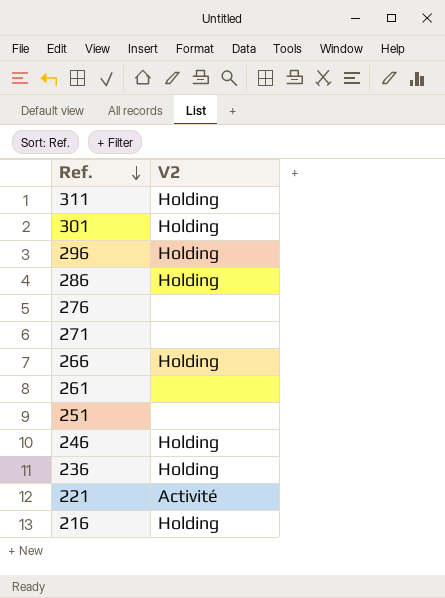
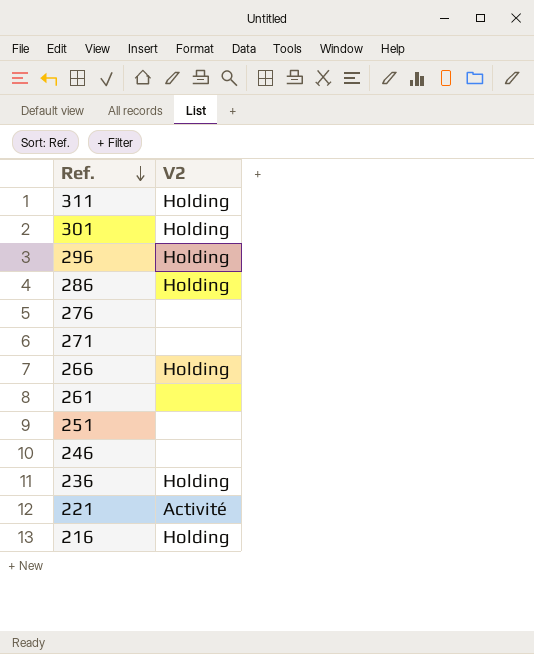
246 | V2: Holding -> none

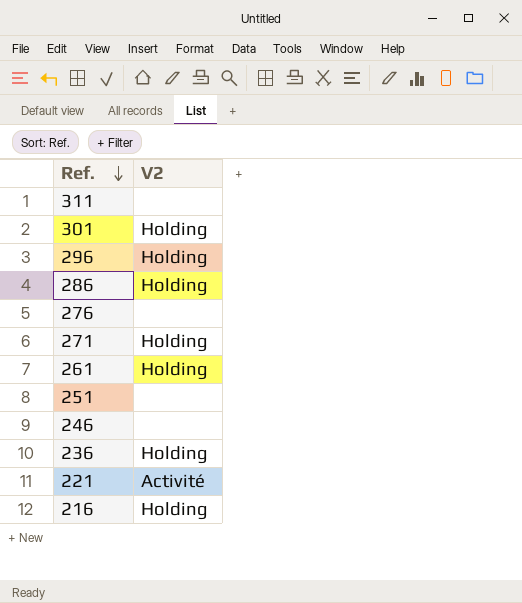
row 266: Holding -> none
311 | V2: Holding -> none
271 | V2: none -> Holding
261 | V2: none -> Holding

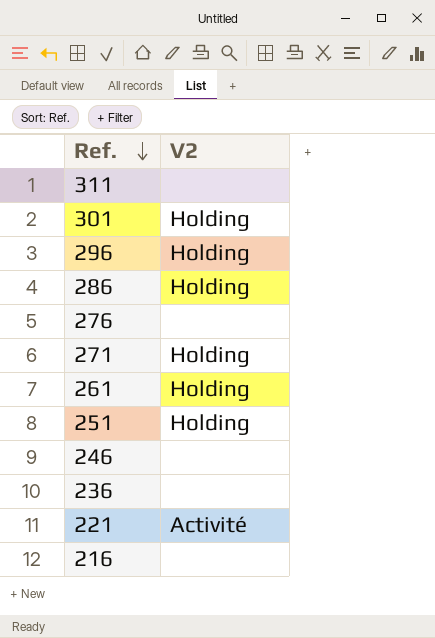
251 | V2: none -> Holding
236 | V2: Holding -> none
216 | V2: Holding -> none

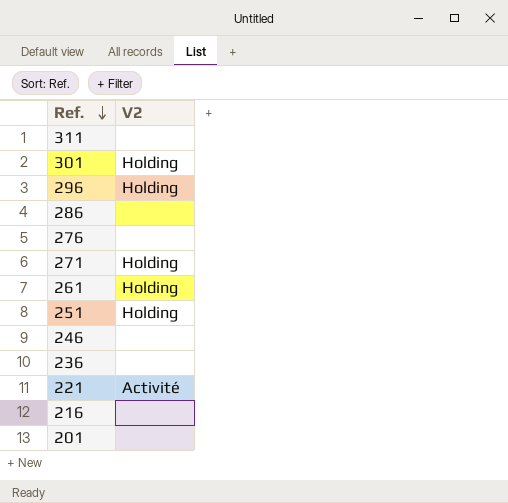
286 | V2: Holding -> none
row 201: none -> none

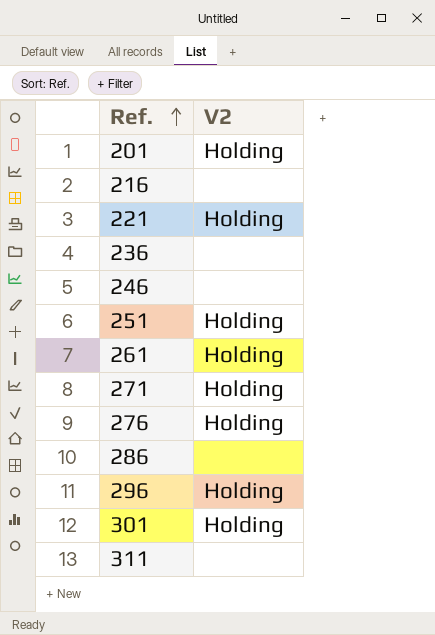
row order: Ref. descending -> Ref. ascending
201 | V2: none -> Holding
221 | V2: Activité -> Holding
276 | V2: none -> Holding

